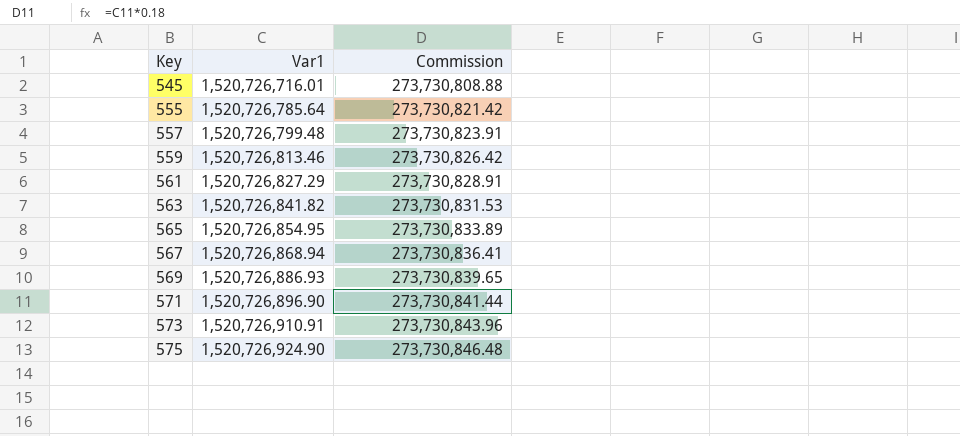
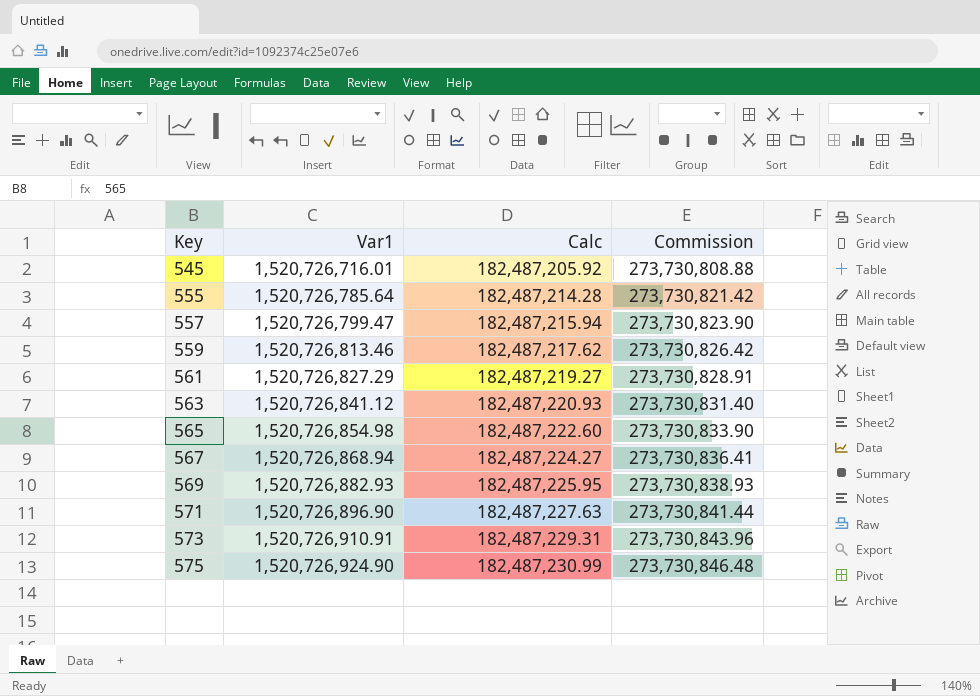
column Calc | formula: none -> [Var1] * 0.12
557 | Var1: 1,520,726,799.48 -> 1,520,726,799.47
557 | Commission: 273,730,823.91 -> 273,730,823.90
563 | Var1: 1,520,726,841.82 -> 1,520,726,841.12
563 | Commission: 273,730,831.53 -> 273,730,831.40
565 | Var1: 1,520,726,854.95 -> 1,520,726,854.98
565 | Commission: 273,730,833.89 -> 273,730,833.90
569 | Var1: 1,520,726,886.93 -> 1,520,726,882.93
569 | Commission: 273,730,839.65 -> 273,730,838.93

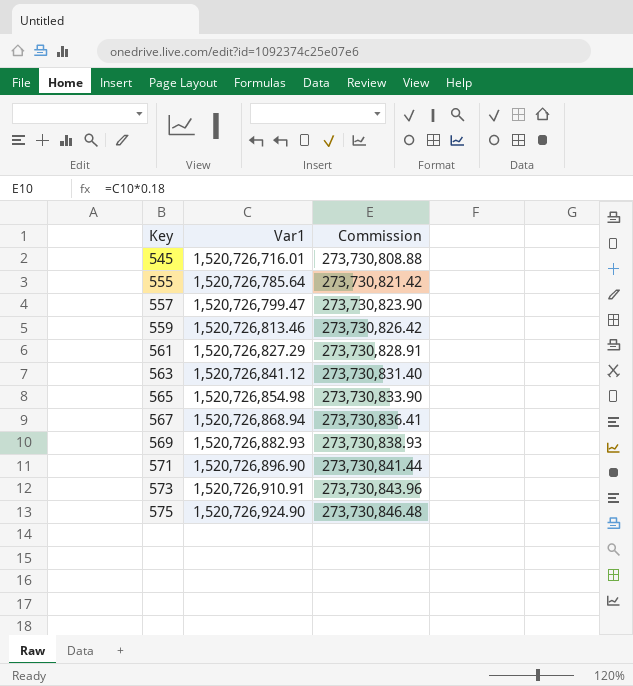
column Calc | formula: [Var1] * 0.12 -> none

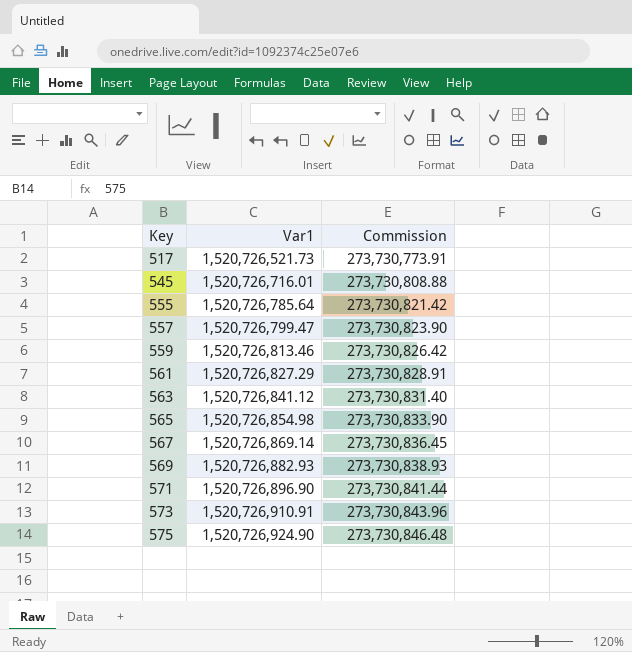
row 517: none -> 1,520,726,521.73 | 273,730,773.91
567 | Var1: 1,520,726,868.94 -> 1,520,726,869.14
567 | Commission: 273,730,836.41 -> 273,730,836.45

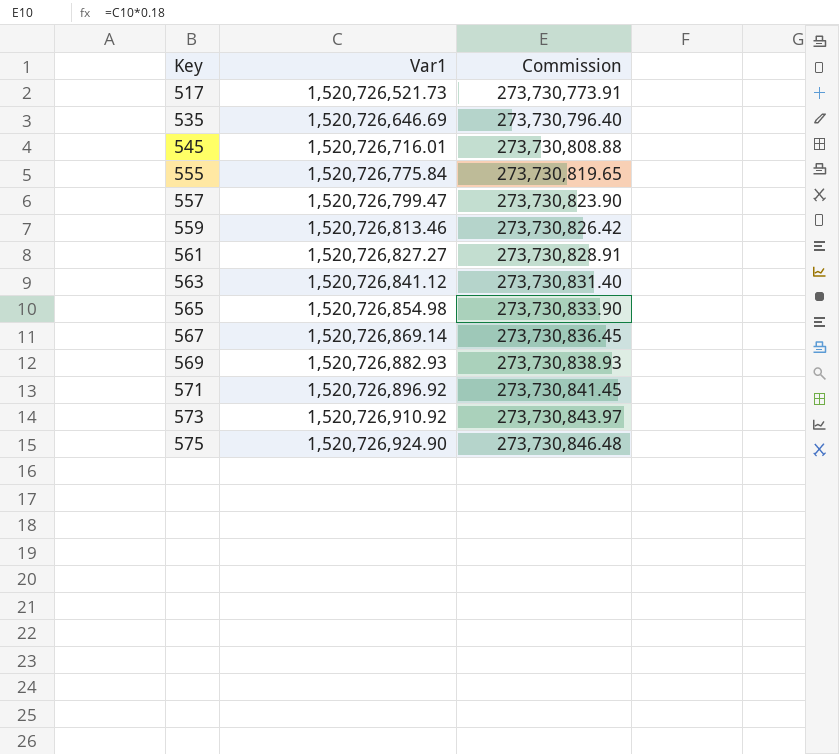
row 535: none -> 1,520,726,646.69 | 273,730,796.40
555 | Var1: 1,520,726,785.64 -> 1,520,726,775.84
555 | Commission: 273,730,821.42 -> 273,730,819.65
561 | Var1: 1,520,726,827.29 -> 1,520,726,827.27
571 | Var1: 1,520,726,896.90 -> 1,520,726,896.92
571 | Commission: 273,730,841.44 -> 273,730,841.45
573 | Var1: 1,520,726,910.91 -> 1,520,726,910.92
573 | Commission: 273,730,843.96 -> 273,730,843.97

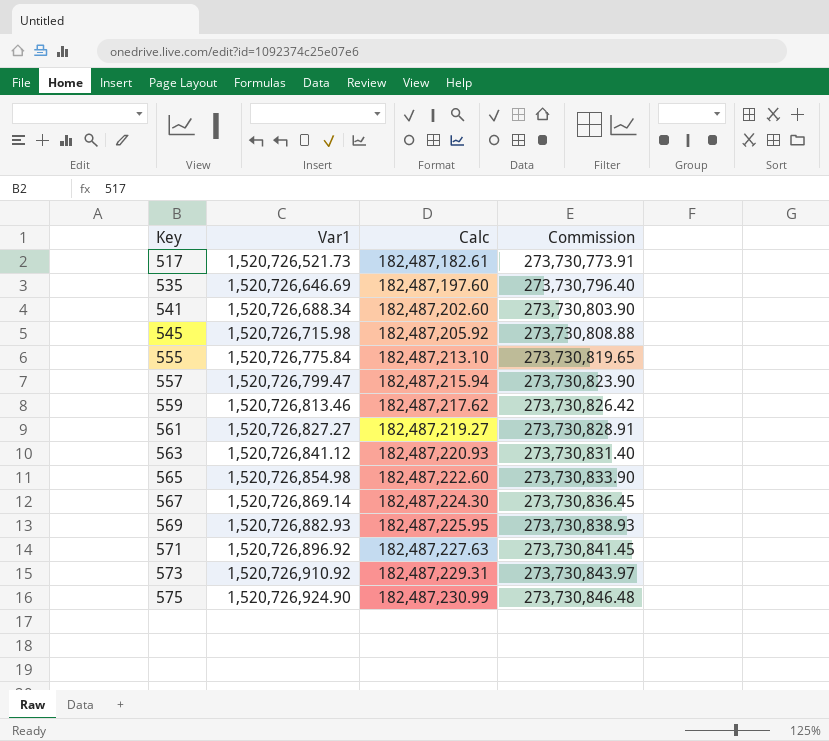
column Calc | formula: none -> [Var1] * 0.12
row 541: none -> 1,520,726,688.34 | 182,487,202.60 | 273,730,803.90
545 | Var1: 1,520,726,716.01 -> 1,520,726,715.98

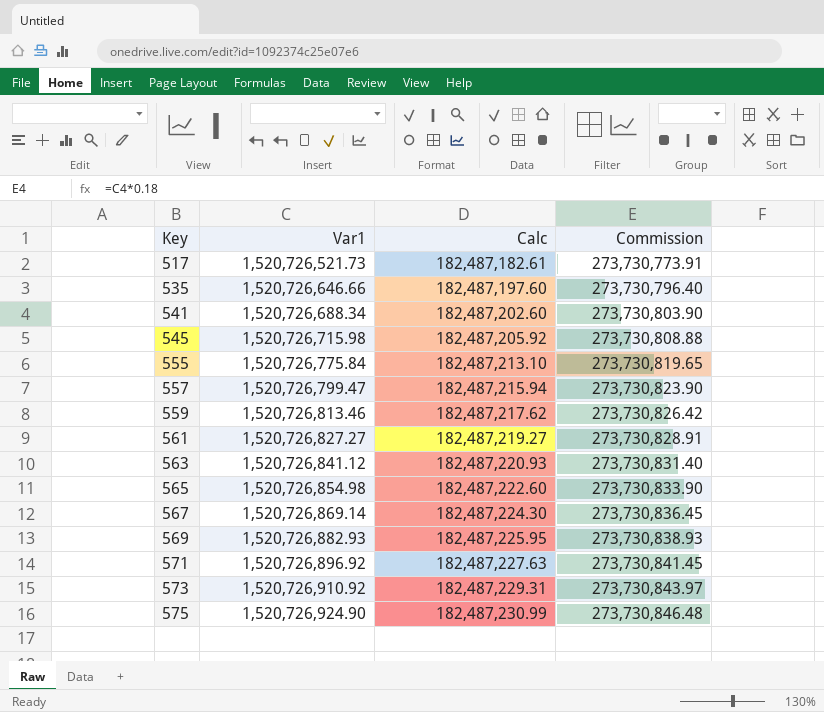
535 | Var1: 1,520,726,646.69 -> 1,520,726,646.66

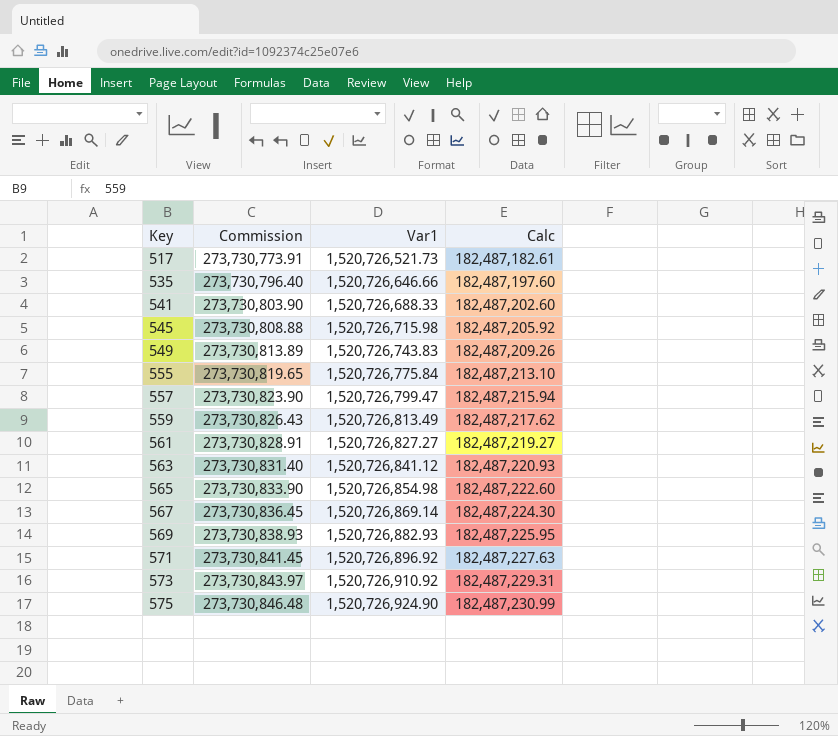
column Commission | position: 4 -> 2
541 | Var1: 1,520,726,688.34 -> 1,520,726,688.33
row 549: none -> 273,730,813.89 | 1,520,726,743.83 | 182,487,209.26
559 | Commission: 273,730,826.42 -> 273,730,826.43
559 | Var1: 1,520,726,813.46 -> 1,520,726,813.49

